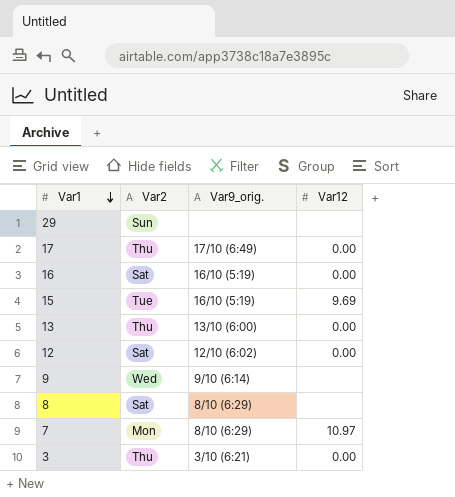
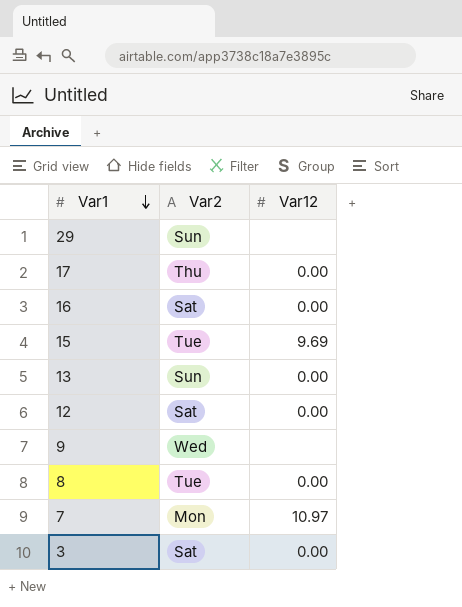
column Var9_orig. | position: 3 -> none
13 | Var2: Thu -> Sun
8 | Var2: Sat -> Tue
8 | Var12: none -> 0.00
3 | Var2: Thu -> Sat

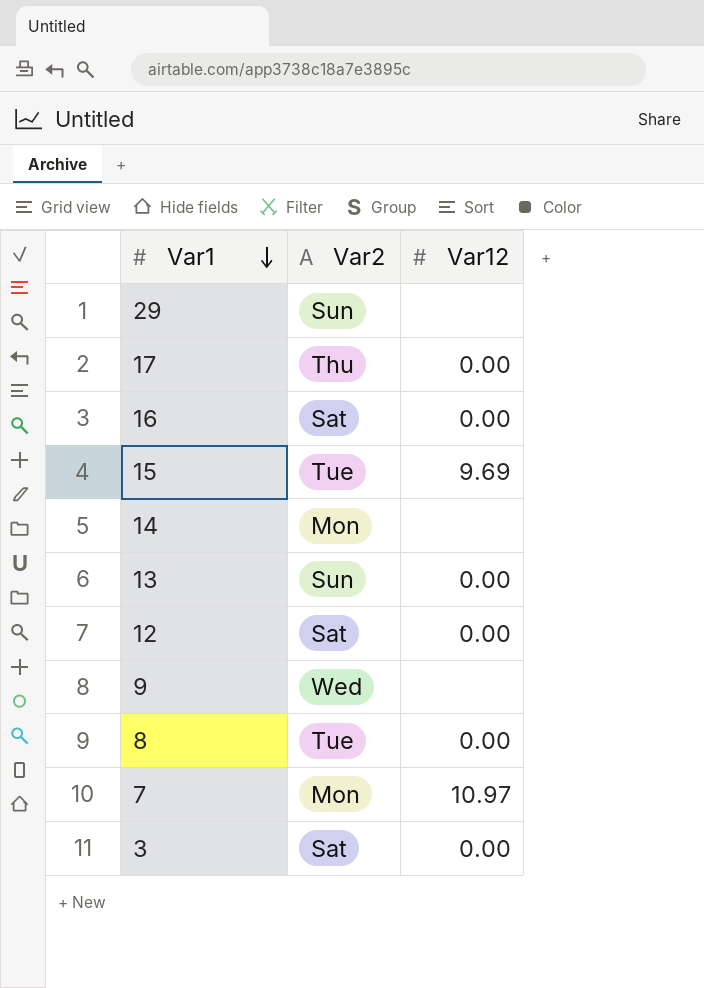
row 14: none -> Mon | none

